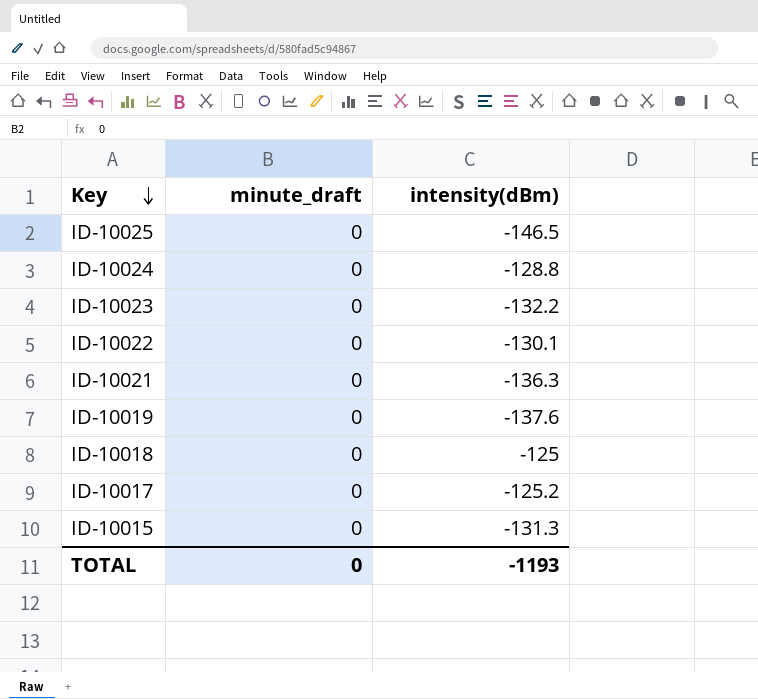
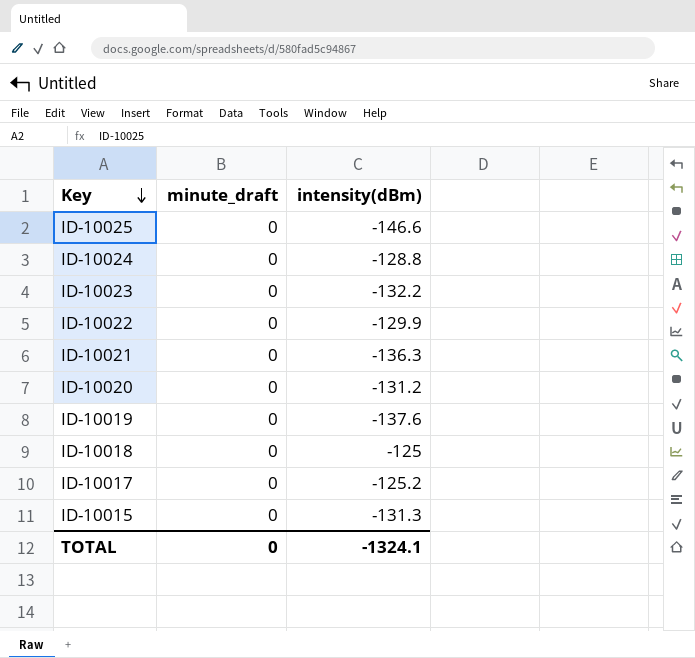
ID-10025 | intensity(dBm): -146.5 -> -146.6
ID-10022 | intensity(dBm): -130.1 -> -129.9
row ID-10020: none -> 0 | -131.2
TOTAL | intensity(dBm): -1193 -> -1324.1

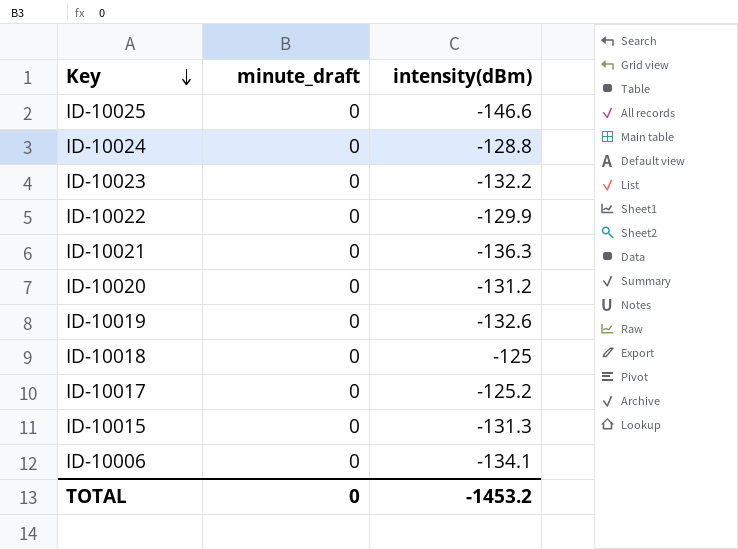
ID-10019 | intensity(dBm): -137.6 -> -132.6
row ID-10006: none -> 0 | -134.1
TOTAL | intensity(dBm): -1324.1 -> -1453.2

